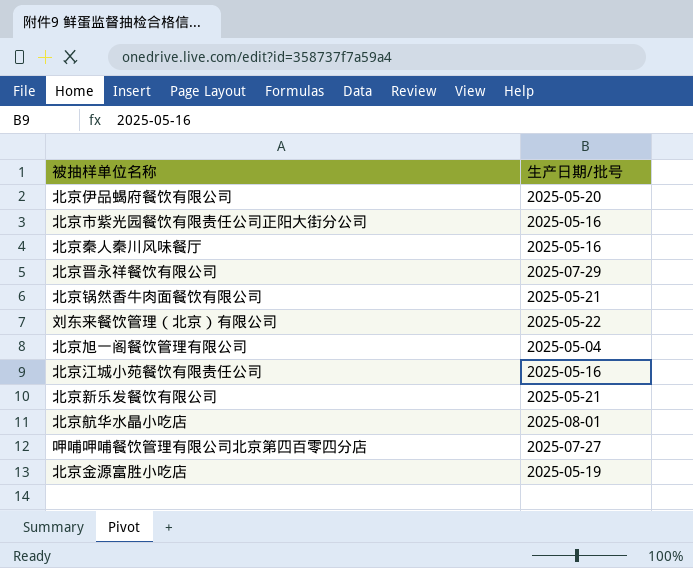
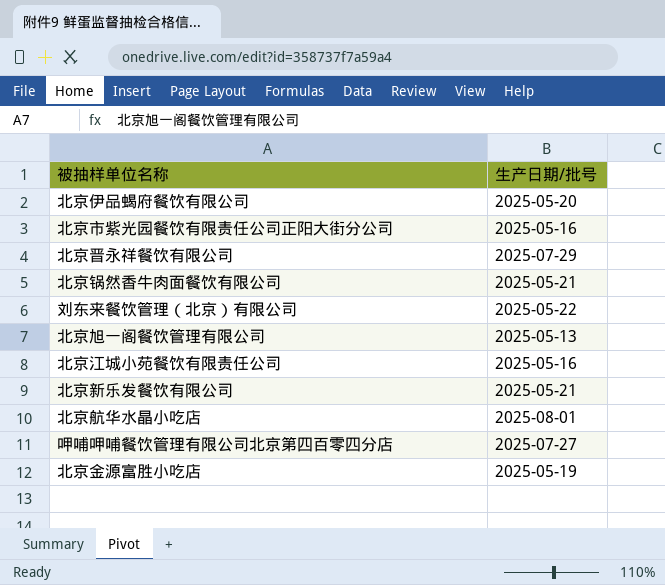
row 北京秦人秦川风味餐厅: 2025-05-16 -> none
北京旭一阁餐饮管理有限公司 | 生产日期/批号: 2025-05-04 -> 2025-05-13

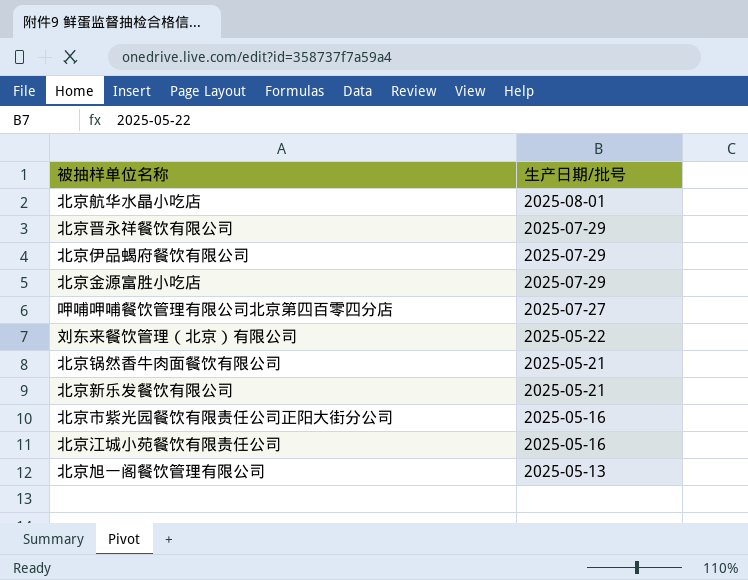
row order: none -> 生产日期/批号 descending
北京伊品蝎府餐饮有限公司 | 生产日期/批号: 2025-05-20 -> 2025-07-29
北京金源富胜小吃店 | 生产日期/批号: 2025-05-19 -> 2025-07-29

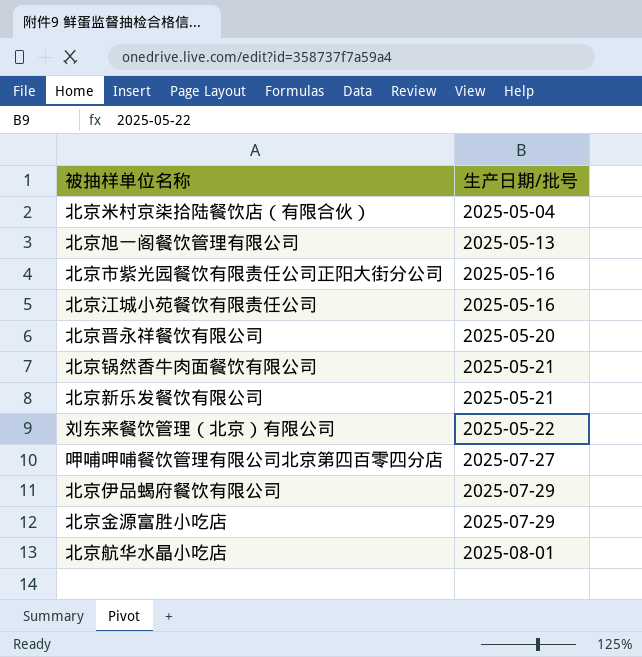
row order: 生产日期/批号 descending -> 生产日期/批号 ascending
row 北京米村京柒拾陆餐饮店（有限合伙）: none -> 2025-05-04
北京晋永祥餐饮有限公司 | 生产日期/批号: 2025-07-29 -> 2025-05-20

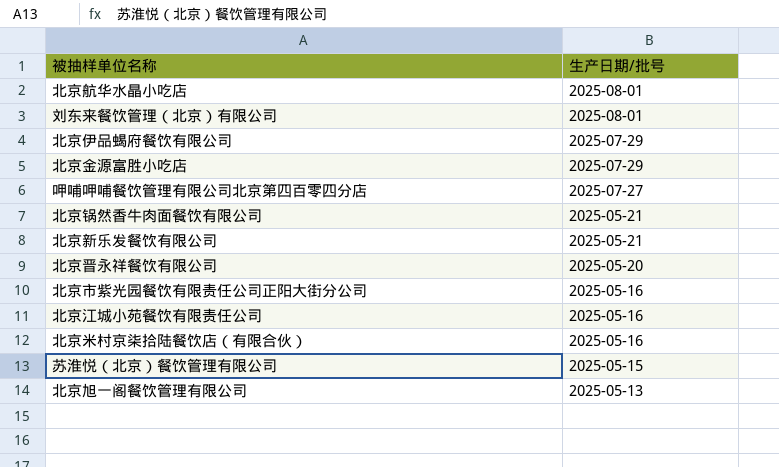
row order: 生产日期/批号 ascending -> 生产日期/批号 descending
刘东来餐饮管理（北京）有限公司 | 生产日期/批号: 2025-05-22 -> 2025-08-01
北京米村京柒拾陆餐饮店（有限合伙） | 生产日期/批号: 2025-05-04 -> 2025-05-16
row 苏淮悦（北京）餐饮管理有限公司: none -> 2025-05-15

